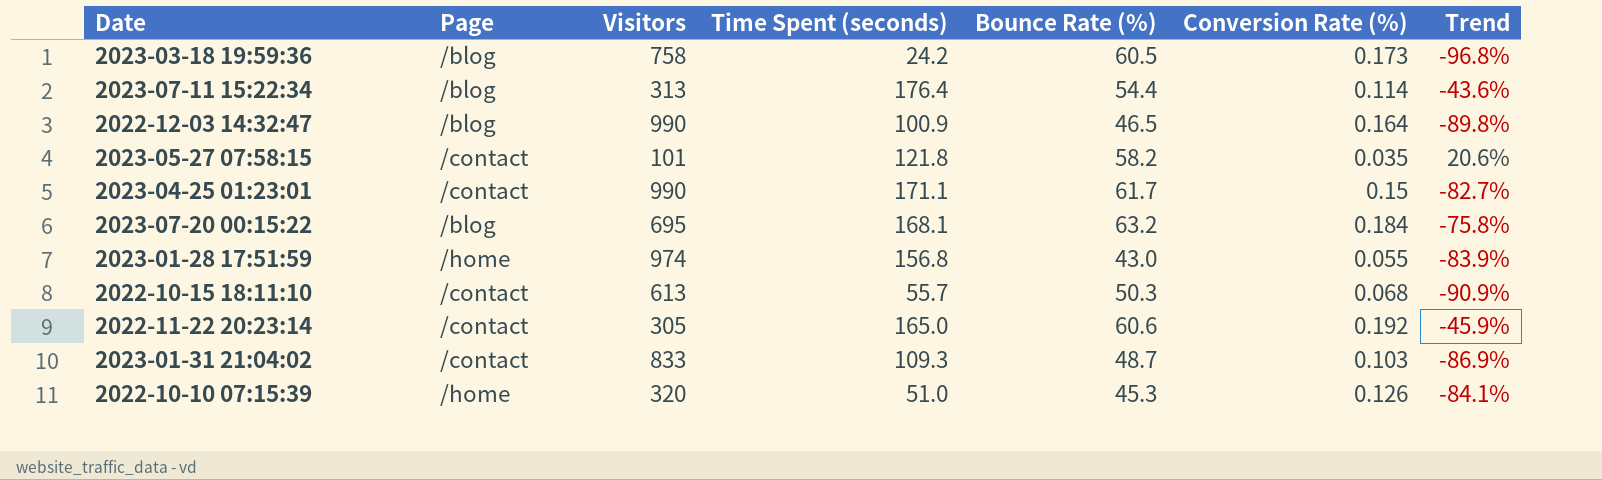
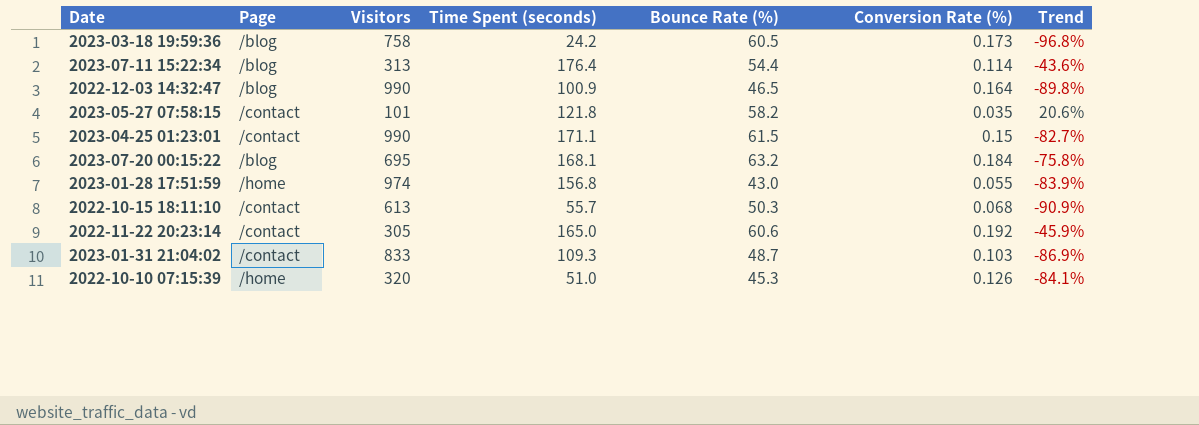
2023-04-25 01:23:01 | Bounce Rate (%): 61.7 -> 61.5

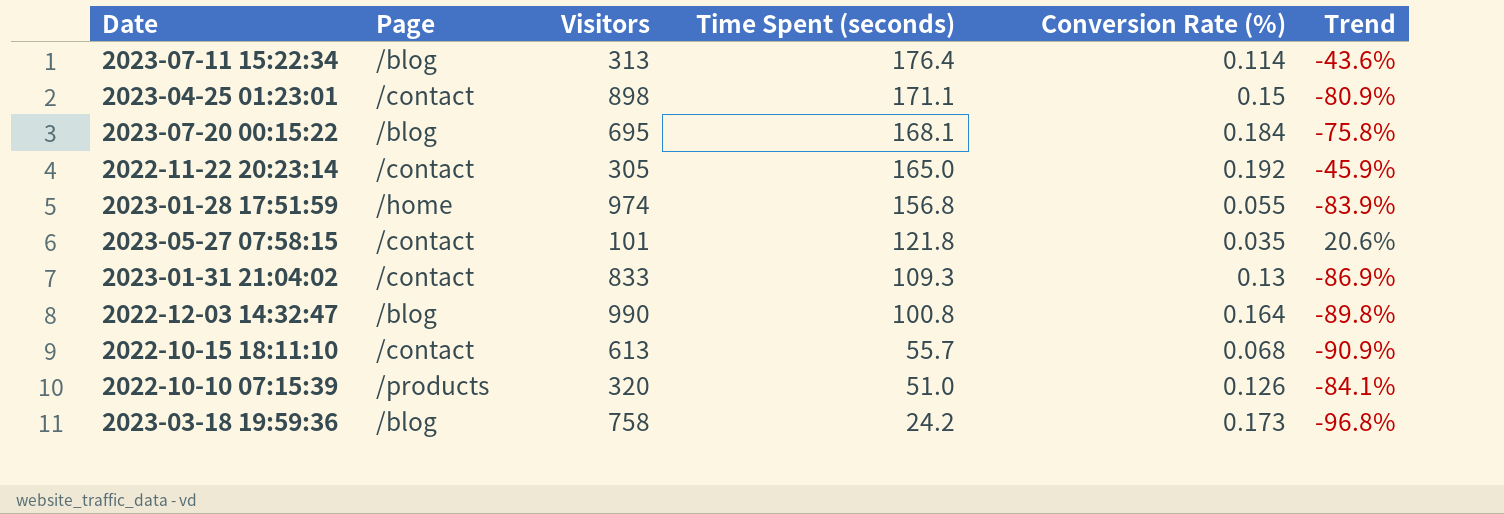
row order: none -> Time Spent (seconds) descending
column Bounce Rate (%) | position: 5 -> none
2023-04-25 01:23:01 | Visitors: 990 -> 898
2023-04-25 01:23:01 | Trend: -82.7% -> -80.9%
2023-01-31 21:04:02 | Conversion Rate (%): 0.103 -> 0.13
2022-12-03 14:32:47 | Time Spent (seconds): 100.9 -> 100.8
2022-10-10 07:15:39 | Page: /home -> /products

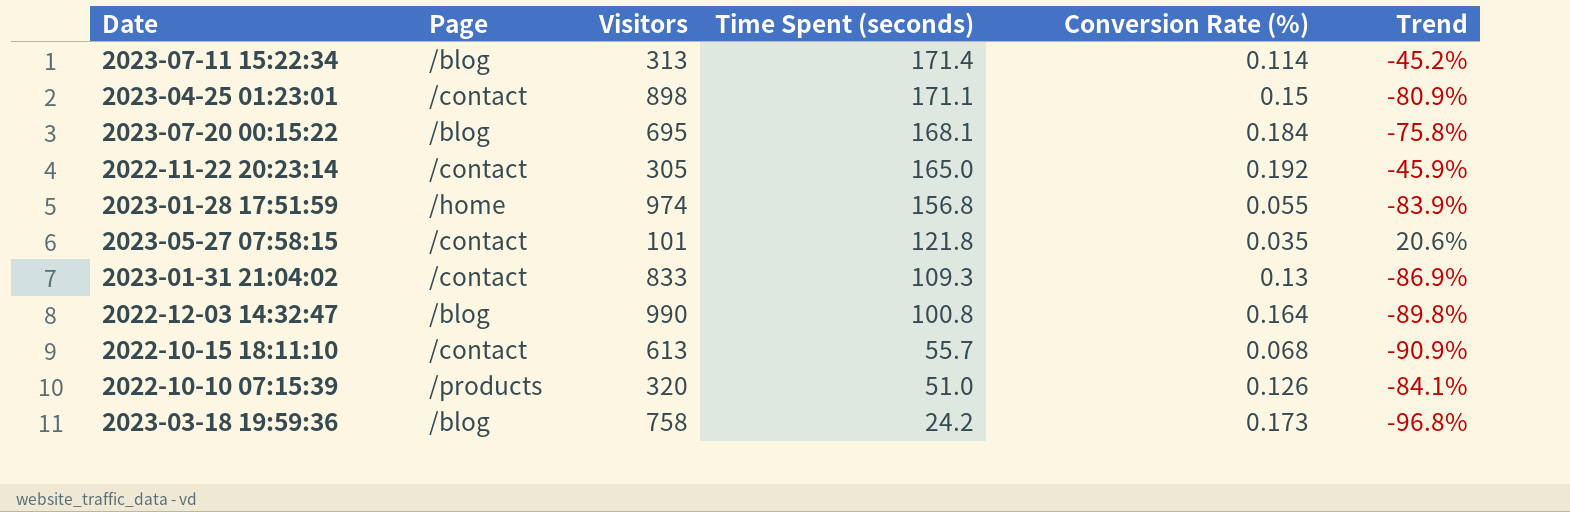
2023-07-11 15:22:34 | Time Spent (seconds): 176.4 -> 171.4
2023-07-11 15:22:34 | Trend: -43.6% -> -45.2%

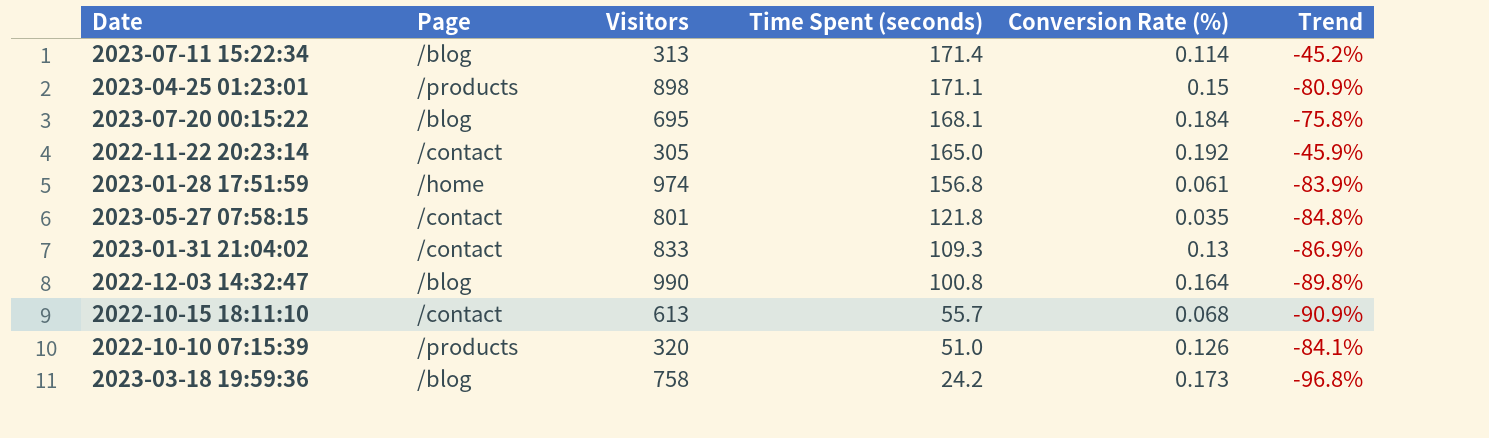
2023-04-25 01:23:01 | Page: /contact -> /products
2023-01-28 17:51:59 | Conversion Rate (%): 0.055 -> 0.061
2023-05-27 07:58:15 | Visitors: 101 -> 801
2023-05-27 07:58:15 | Trend: 20.6% -> -84.8%

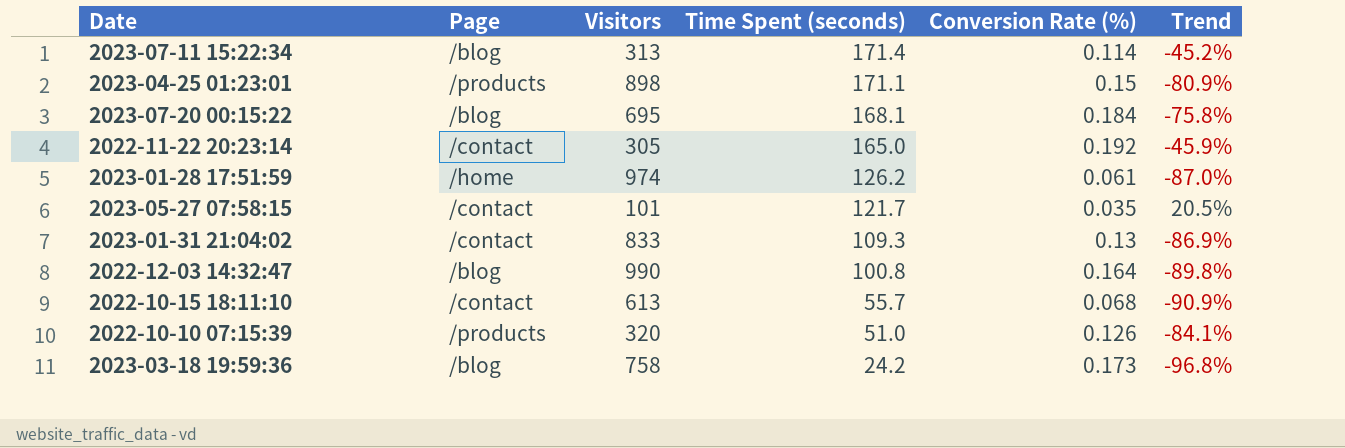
2023-01-28 17:51:59 | Time Spent (seconds): 156.8 -> 126.2
2023-01-28 17:51:59 | Trend: -83.9% -> -87.0%
2023-05-27 07:58:15 | Visitors: 801 -> 101
2023-05-27 07:58:15 | Time Spent (seconds): 121.8 -> 121.7
2023-05-27 07:58:15 | Trend: -84.8% -> 20.5%

